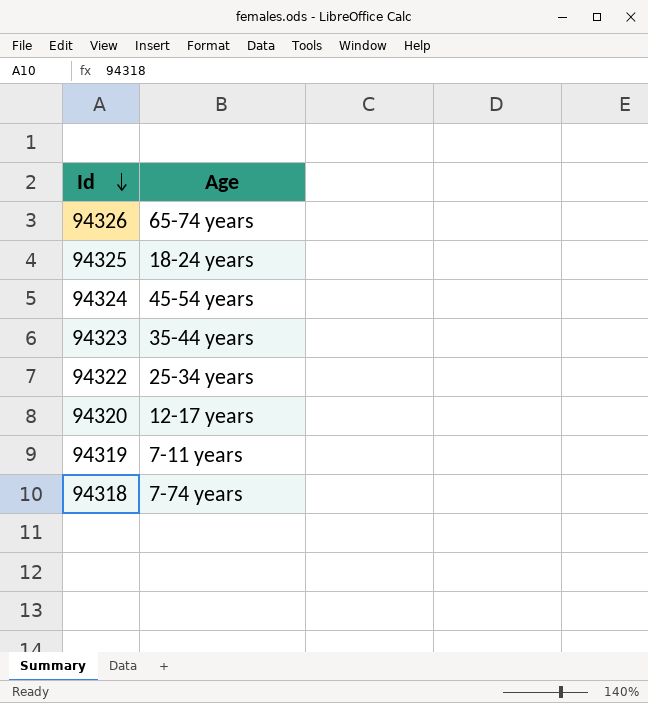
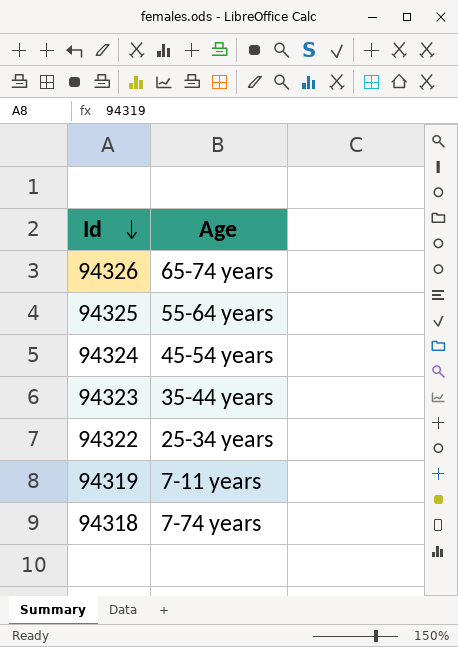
row 94320: 12-17 years -> none
94325 | Age: 18-24 years -> 55-64 years

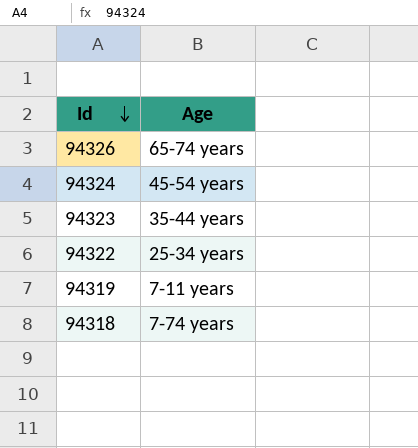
row 94325: 55-64 years -> none

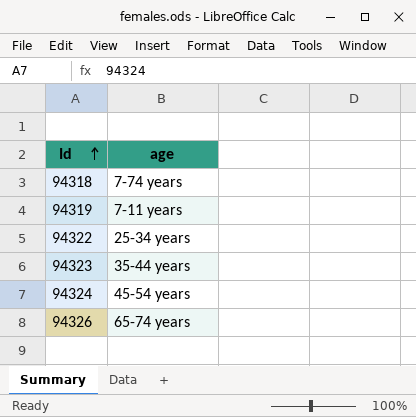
row order: Id descending -> Id ascending
column name: Age -> age

